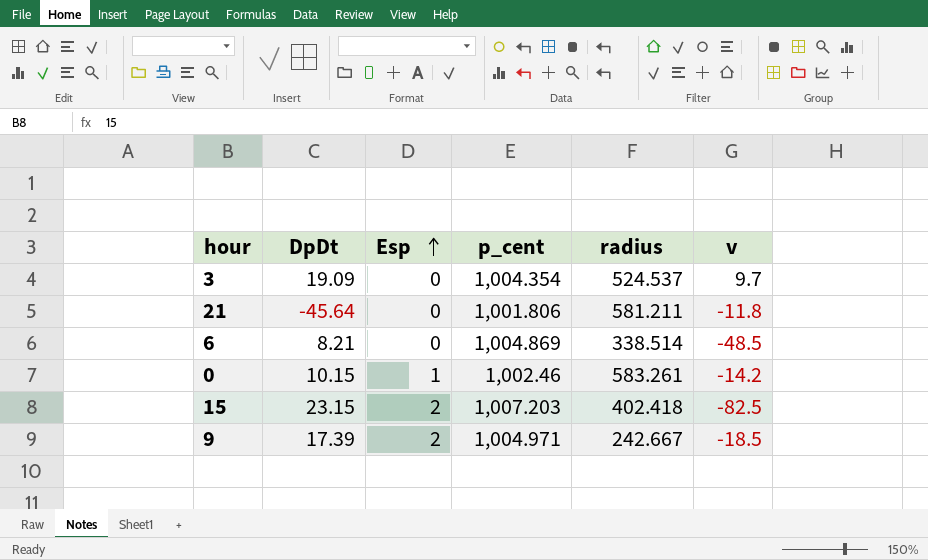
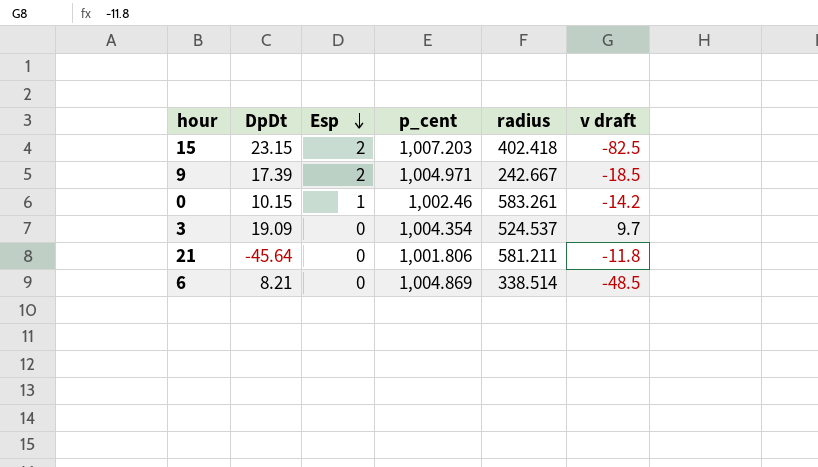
row order: Esp ascending -> Esp descending
column name: v -> v draft

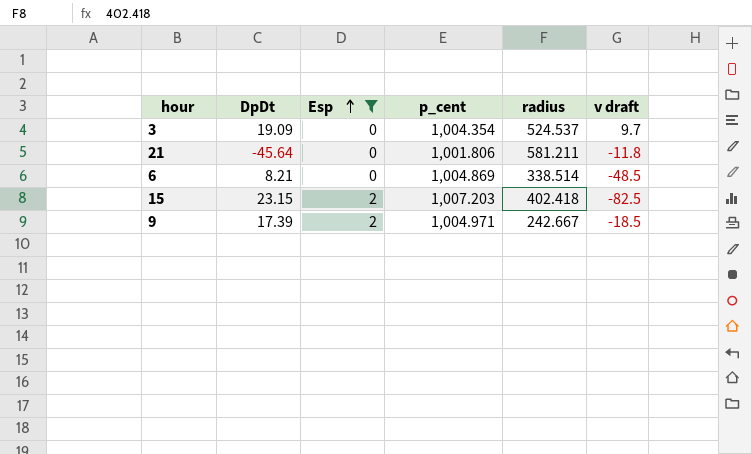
filter: none -> Esp != 1
row order: Esp descending -> Esp ascending

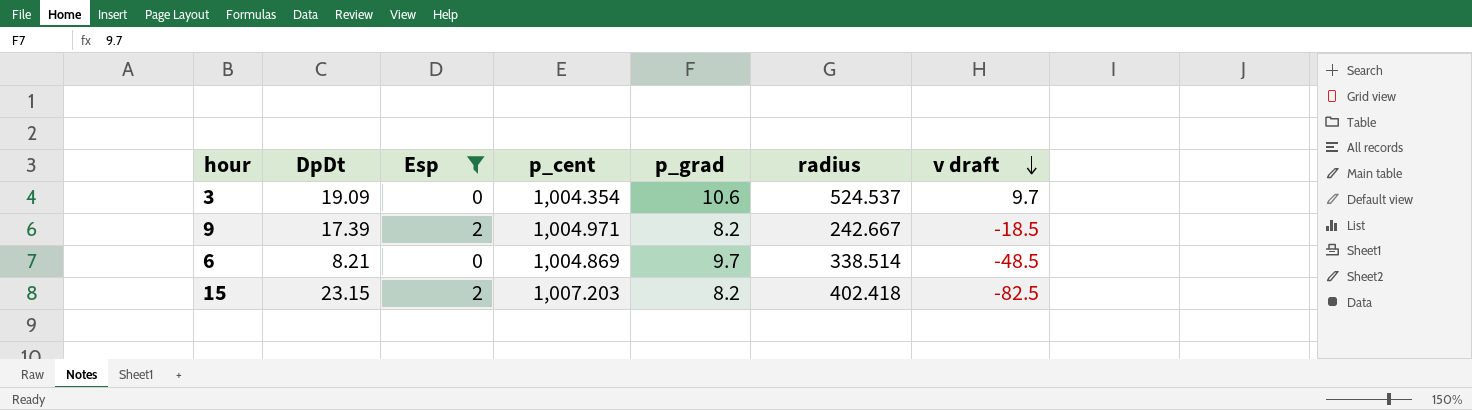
row order: Esp ascending -> v draft descending
column p_grad | position: none -> 5
row 21: -45.64 | 0 | 1,001.806 | 581.211 | -11.8 -> none

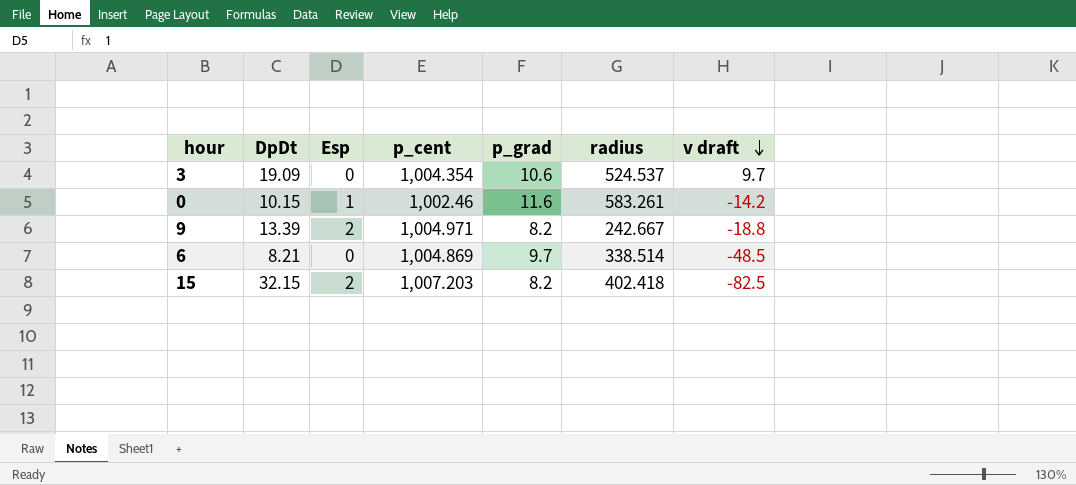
filter: Esp != 1 -> none
9 | DpDt: 17.39 -> 13.39
9 | v draft: -18.5 -> -18.8
15 | DpDt: 23.15 -> 32.15

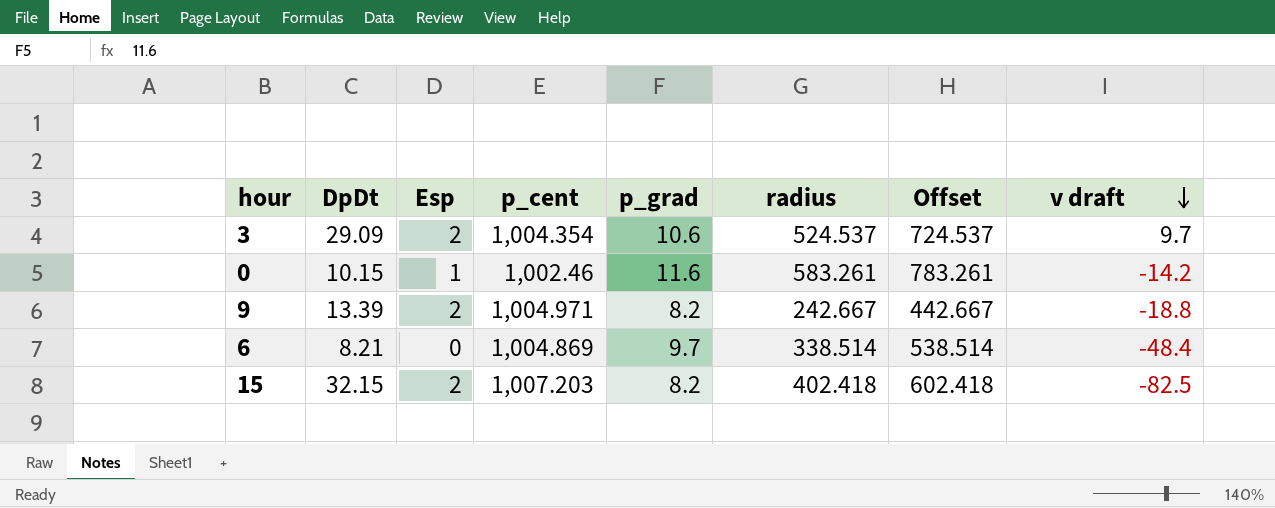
column Offset | formula: none -> [radius] + 200
3 | DpDt: 19.09 -> 29.09
3 | Esp: 0 -> 2
6 | v draft: -48.5 -> -48.4

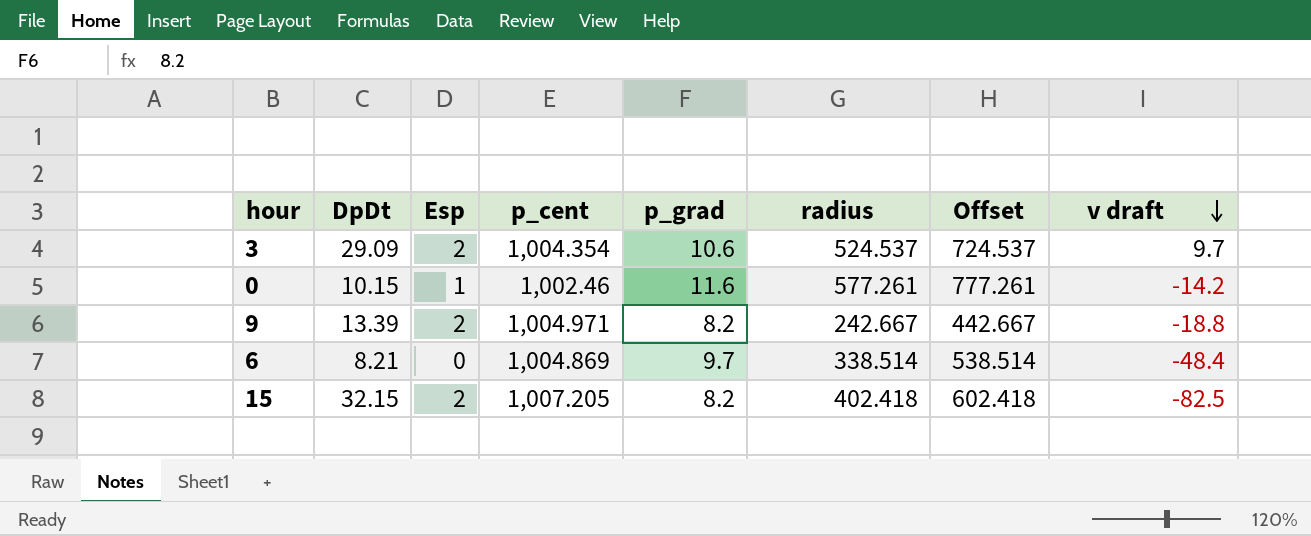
0 | radius: 583.261 -> 577.261
0 | Offset: 783.261 -> 777.261
15 | p_cent: 1,007.203 -> 1,007.205

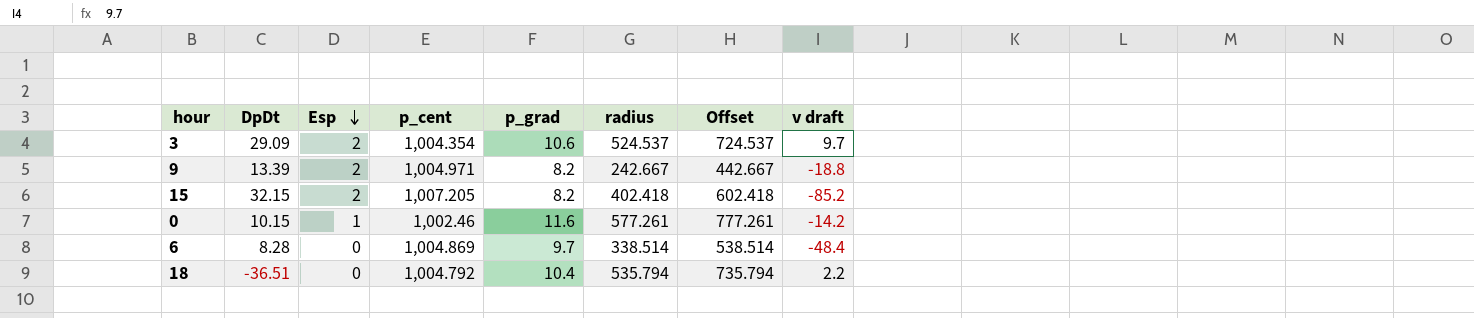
row order: v draft descending -> Esp descending
15 | v draft: -82.5 -> -85.2
6 | DpDt: 8.21 -> 8.28
row 18: none -> -36.51 | 0 | 1,004.792 | 10.4 | 535.794 | 735.794 | 2.2

